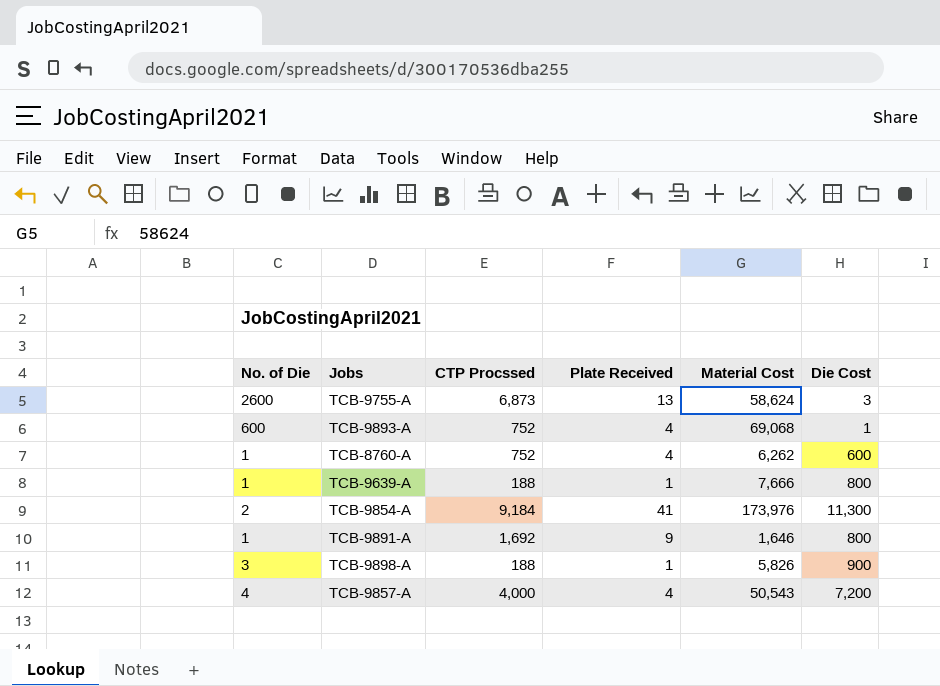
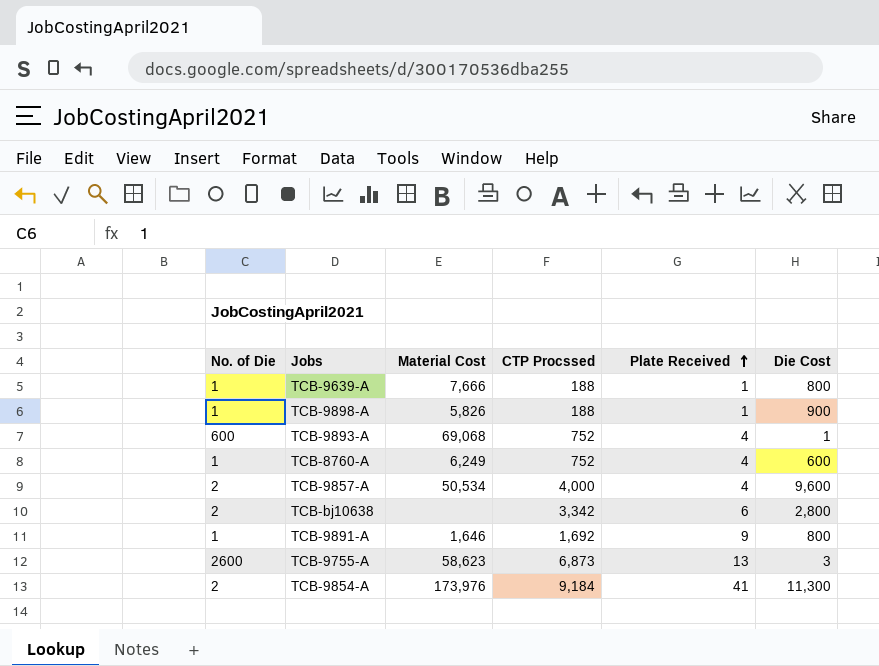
row order: none -> Plate Received ascending
column Material Cost | position: 5 -> 3
TCB-9898-A | No. of Die: 3 -> 1
TCB-8760-A | Material Cost: 6,262 -> 6,249
TCB-9857-A | No. of Die: 4 -> 2
TCB-9857-A | Material Cost: 50,543 -> 50,534
TCB-9857-A | Die Cost: 7,200 -> 9,600
row TCB-bj10638: none -> 2 | none | 3,342 | 6 | 2,800
TCB-9755-A | Material Cost: 58,624 -> 58,623

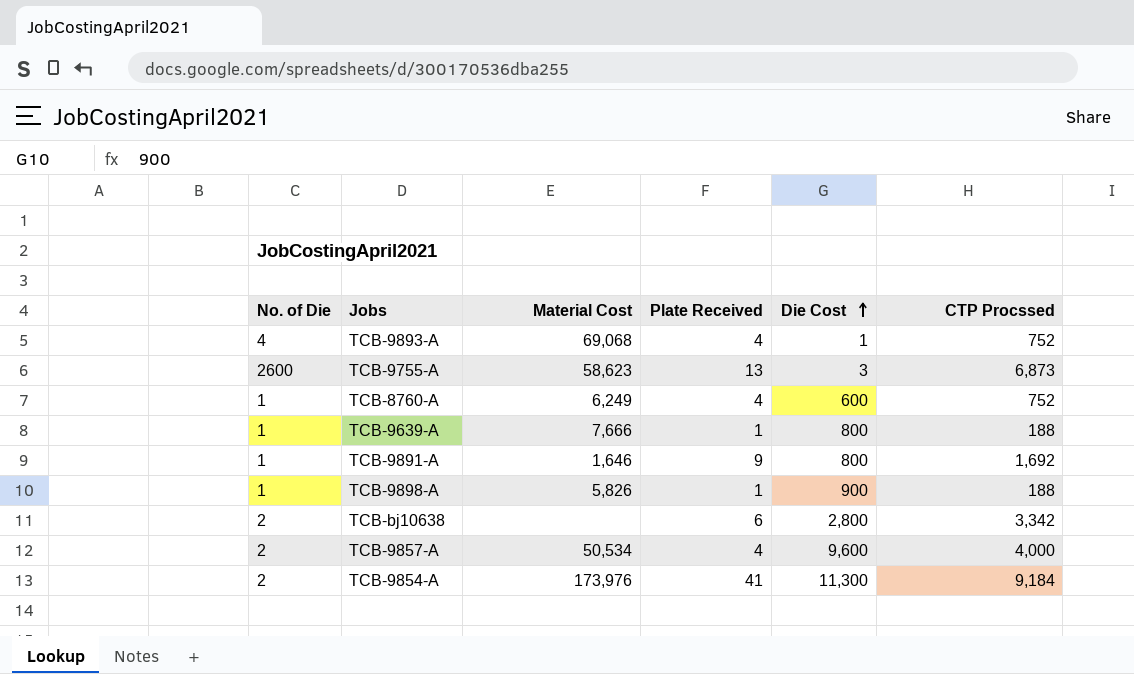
row order: Plate Received ascending -> Die Cost ascending
column CTP Procssed | position: 4 -> 6
TCB-9893-A | No. of Die: 600 -> 4

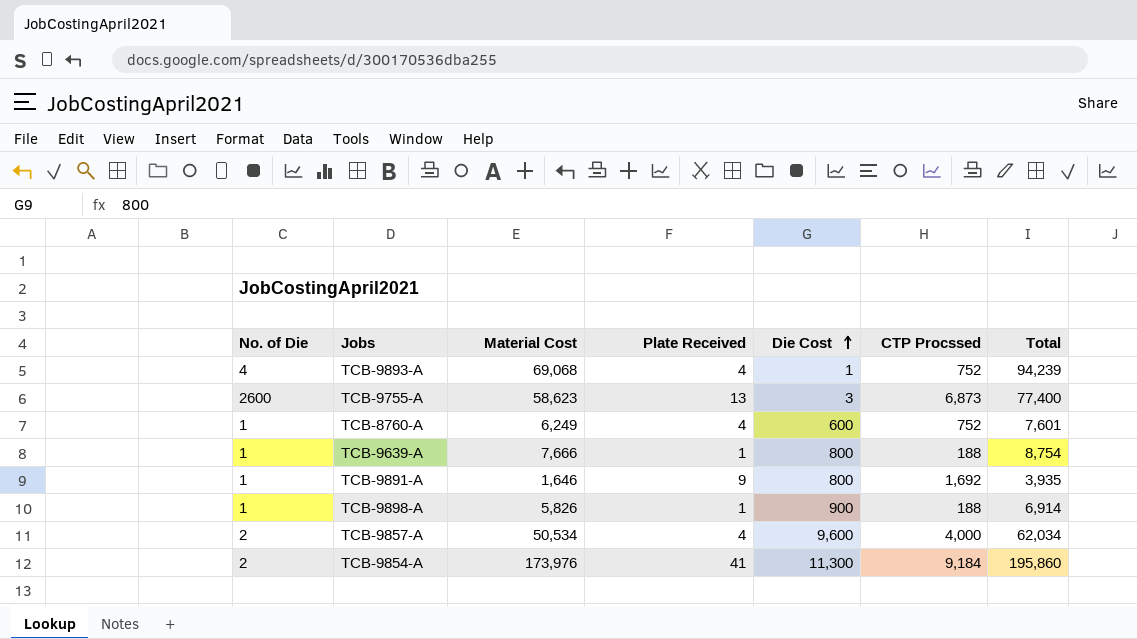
column Total | position: none -> 7
row TCB-bj10638: 2 | none | 6 | 2,800 | 3,342 -> none

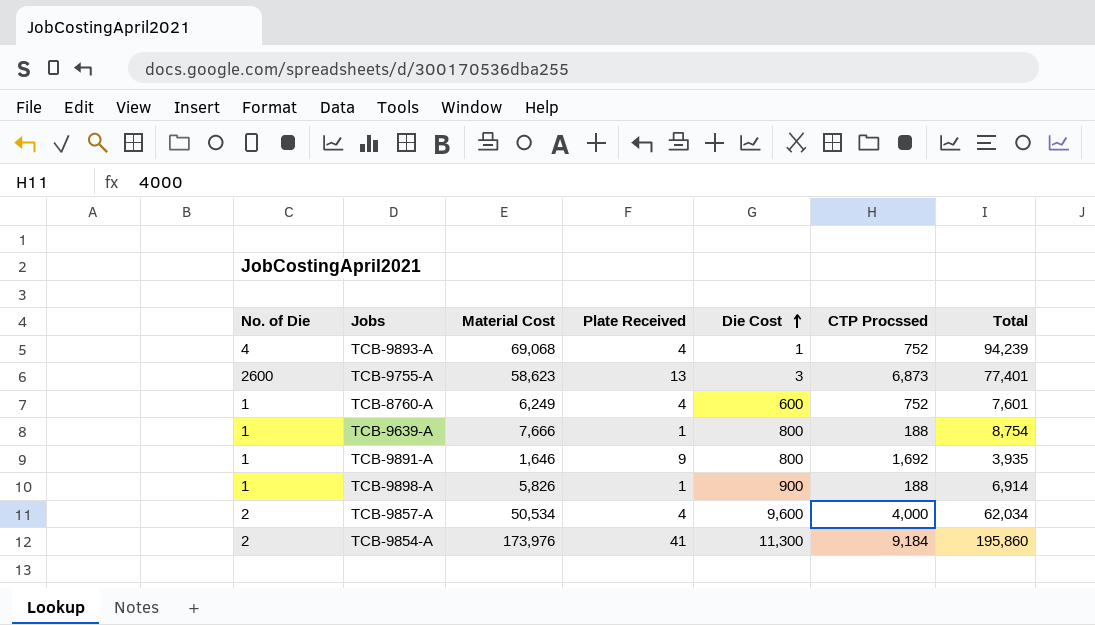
TCB-9755-A | Total: 77,400 -> 77,401

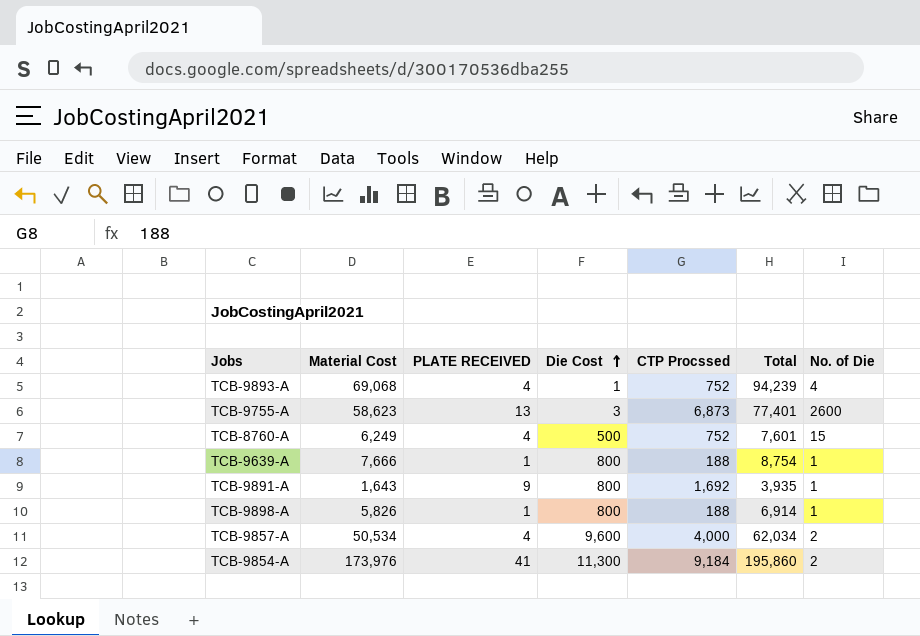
column name: Plate Received -> PLATE RECEIVED
column No. of Die | position: 1 -> 7
TCB-8760-A | Die Cost: 600 -> 500
TCB-8760-A | No. of Die: 1 -> 15
TCB-9891-A | Material Cost: 1,646 -> 1,643
TCB-9898-A | Die Cost: 900 -> 800

